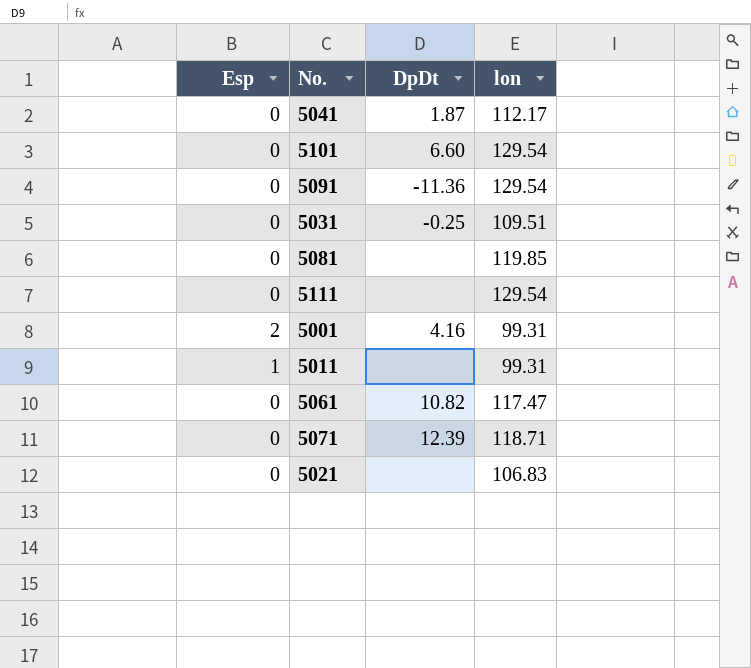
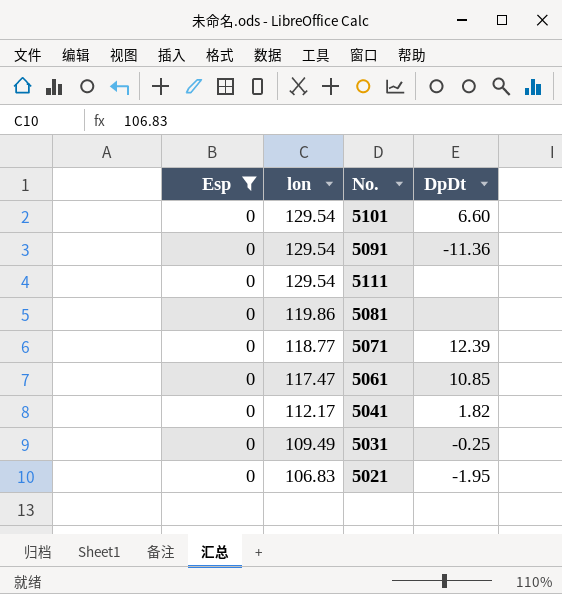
filter: none -> Esp = 0
row order: none -> lon descending
column lon | position: 4 -> 2
5081 | lon: 119.85 -> 119.86
5071 | lon: 118.71 -> 118.77
5061 | DpDt: 10.82 -> 10.85
5041 | DpDt: 1.87 -> 1.82
5031 | lon: 109.51 -> 109.49
5021 | DpDt: none -> -1.95

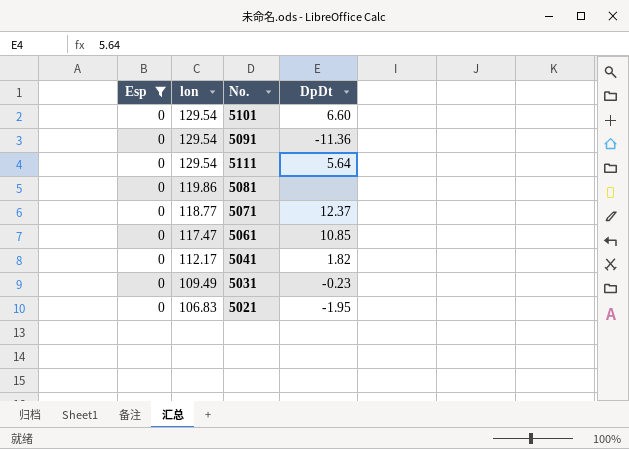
5111 | DpDt: none -> 5.64
5071 | DpDt: 12.39 -> 12.37
5031 | DpDt: -0.25 -> -0.23

